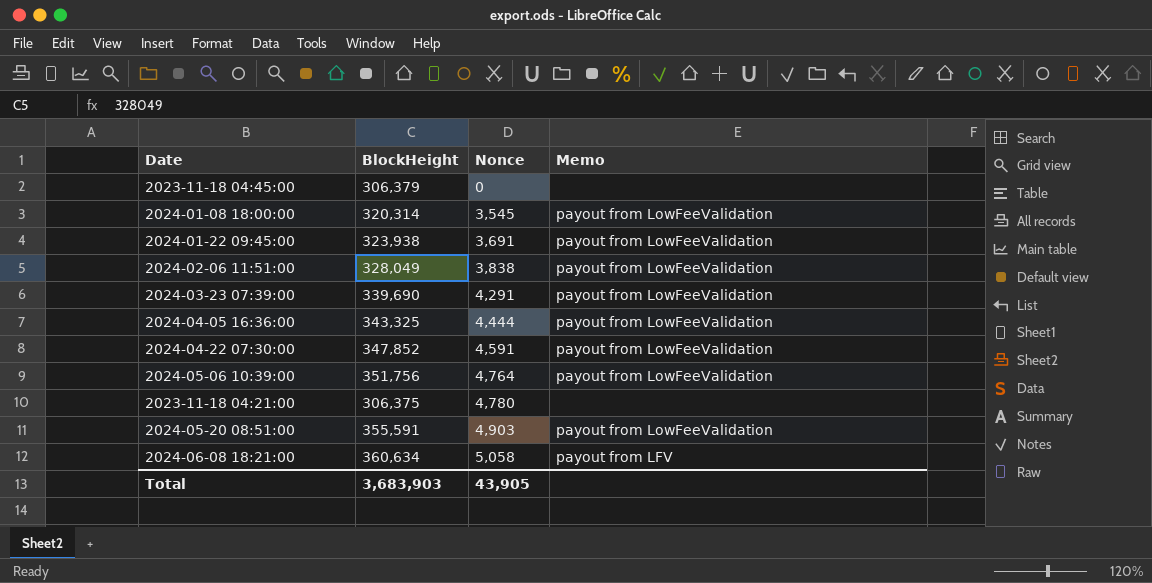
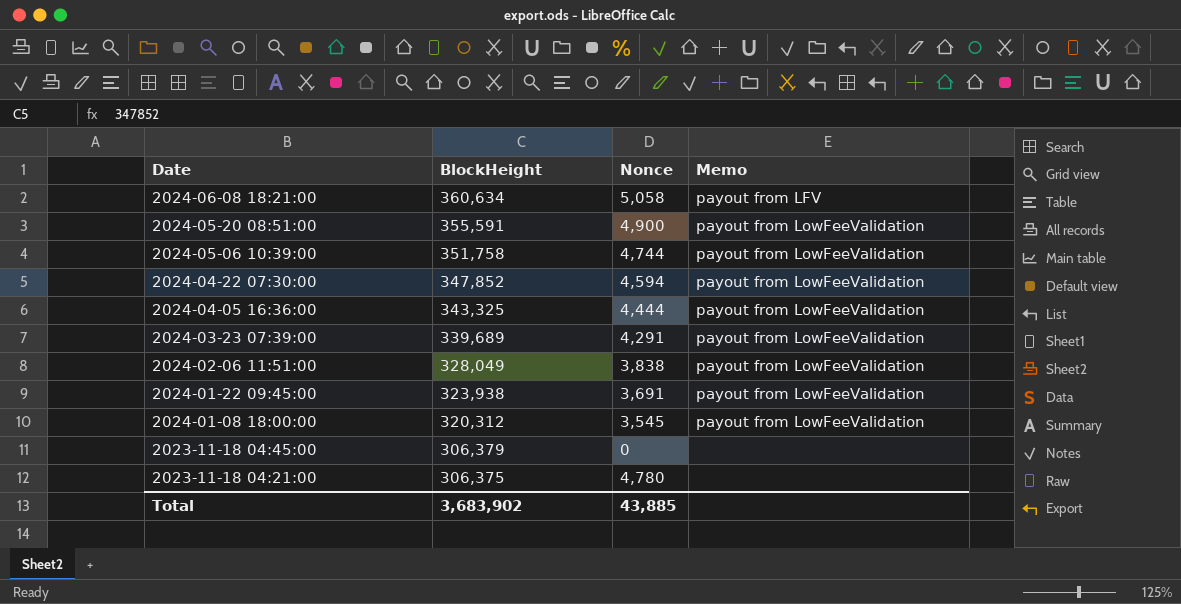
row order: Nonce ascending -> Date descending
2024-05-20 08:51:00 | Nonce: 4,903 -> 4,900
2024-05-06 10:39:00 | BlockHeight: 351,756 -> 351,758
2024-05-06 10:39:00 | Nonce: 4,764 -> 4,744
2024-04-22 07:30:00 | Nonce: 4,591 -> 4,594
2024-03-23 07:39:00 | BlockHeight: 339,690 -> 339,689
2024-01-08 18:00:00 | BlockHeight: 320,314 -> 320,312
Total | BlockHeight: 3,683,903 -> 3,683,902
Total | Nonce: 43,905 -> 43,885

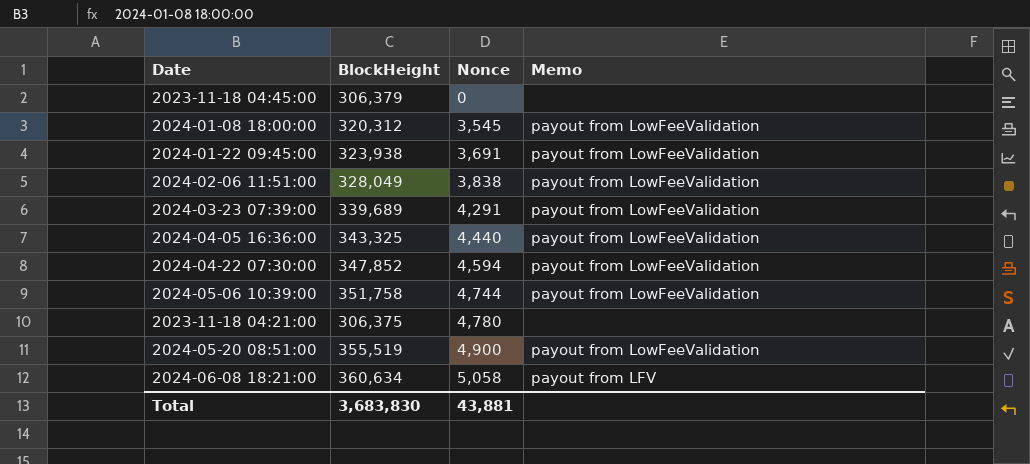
row order: Date descending -> Nonce ascending
2024-04-05 16:36:00 | Nonce: 4,444 -> 4,440
2024-05-20 08:51:00 | BlockHeight: 355,591 -> 355,519
Total | BlockHeight: 3,683,902 -> 3,683,830
Total | Nonce: 43,885 -> 43,881

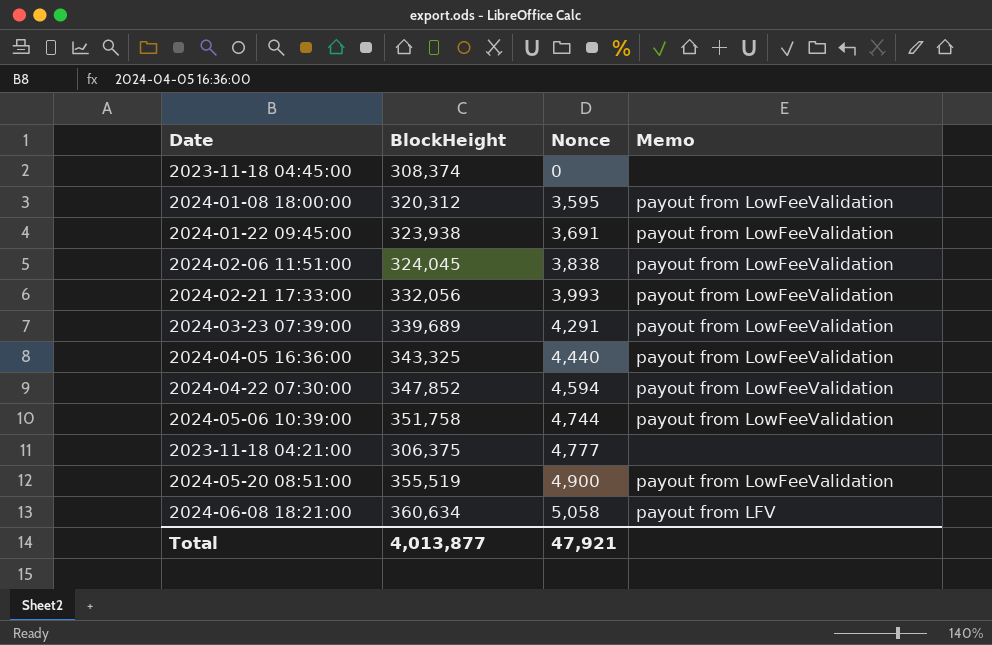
2023-11-18 04:45:00 | BlockHeight: 306,379 -> 308,374
2024-01-08 18:00:00 | Nonce: 3,545 -> 3,595
2024-02-06 11:51:00 | BlockHeight: 328,049 -> 324,045
row 2024-02-21 17:33:00: none -> 332,056 | 3,993 | payout from LowFeeValidation
2023-11-18 04:21:00 | Nonce: 4,780 -> 4,777
Total | BlockHeight: 3,683,830 -> 4,013,877
Total | Nonce: 43,881 -> 47,921

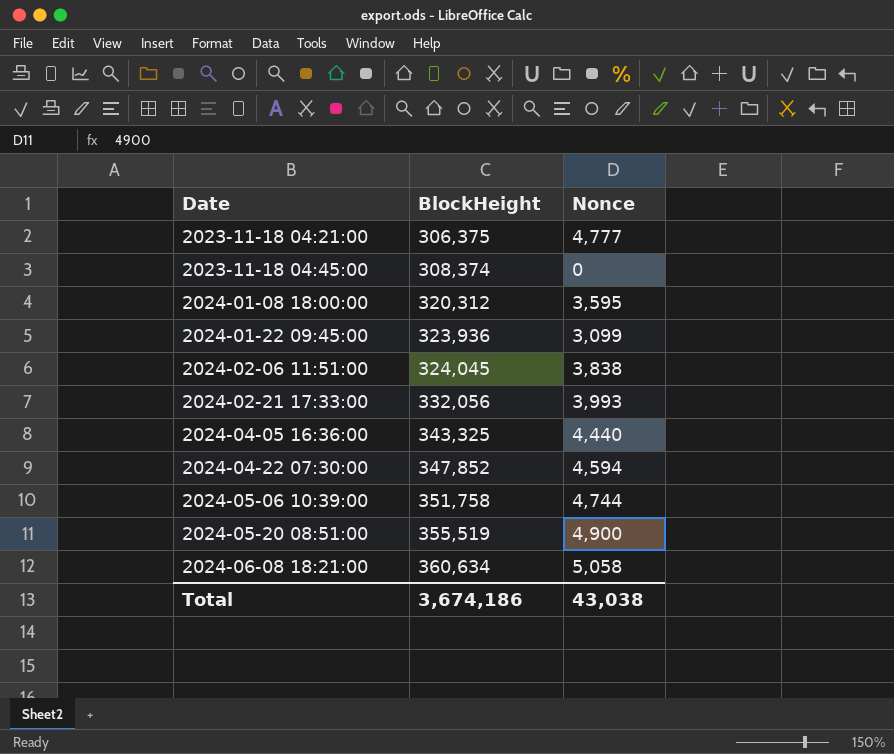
row order: Nonce ascending -> Date ascending
column Memo | position: 4 -> none
row 2024-03-23 07:39:00: 339,689 | 4,291 | payout from LowFeeValidation -> none
2024-01-22 09:45:00 | BlockHeight: 323,938 -> 323,936
2024-01-22 09:45:00 | Nonce: 3,691 -> 3,099
Total | BlockHeight: 4,013,877 -> 3,674,186
Total | Nonce: 47,921 -> 43,038

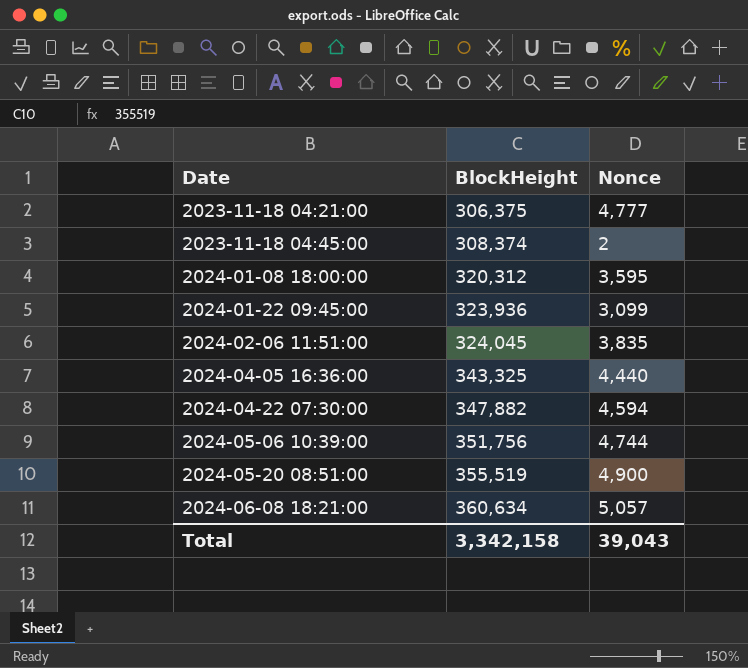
row 2024-02-21 17:33:00: 332,056 | 3,993 -> none
2023-11-18 04:45:00 | Nonce: 0 -> 2
2024-02-06 11:51:00 | Nonce: 3,838 -> 3,835
2024-04-22 07:30:00 | BlockHeight: 347,852 -> 347,882
2024-05-06 10:39:00 | BlockHeight: 351,758 -> 351,756
2024-06-08 18:21:00 | Nonce: 5,058 -> 5,057
Total | BlockHeight: 3,674,186 -> 3,342,158
Total | Nonce: 43,038 -> 39,043

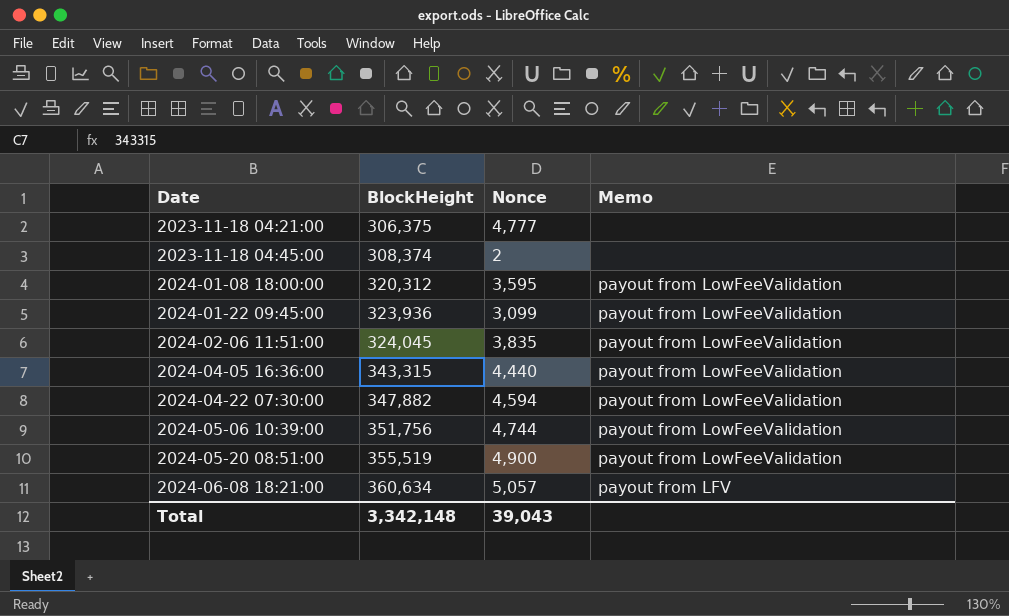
column Memo | position: none -> 4
2024-04-05 16:36:00 | BlockHeight: 343,325 -> 343,315
Total | BlockHeight: 3,342,158 -> 3,342,148

